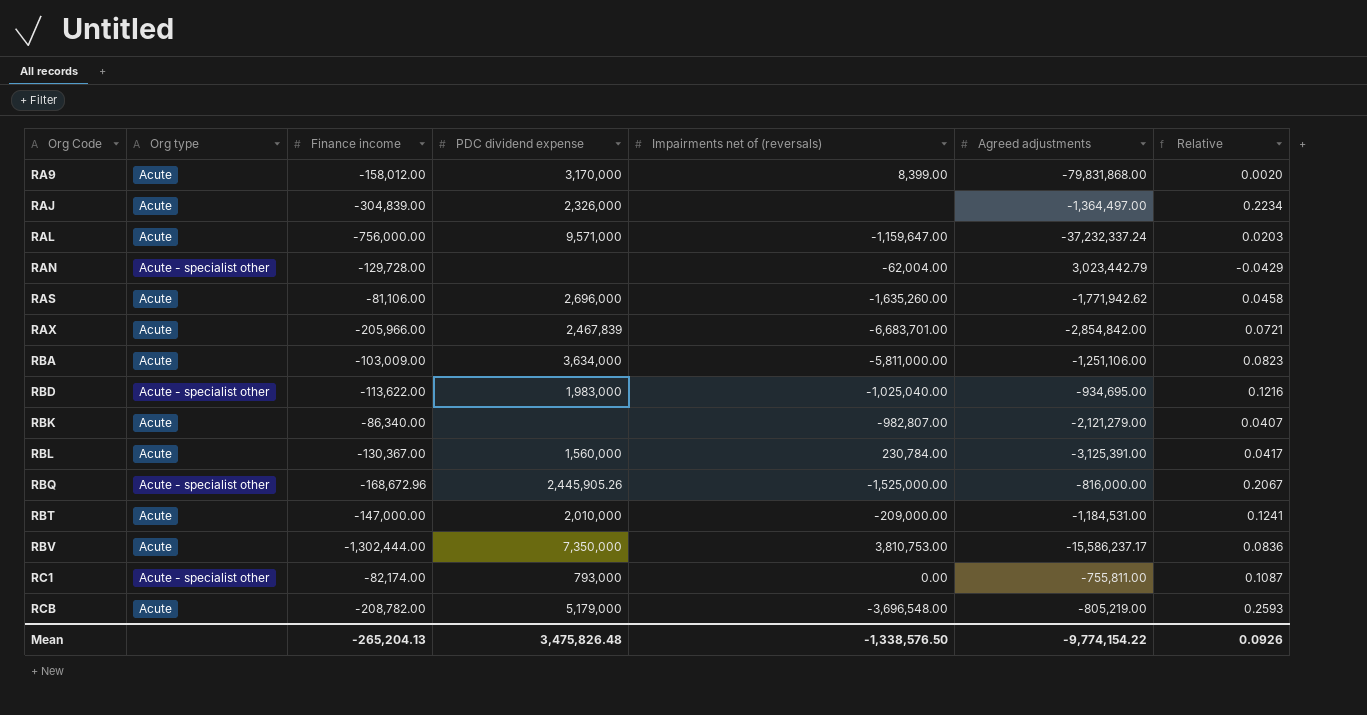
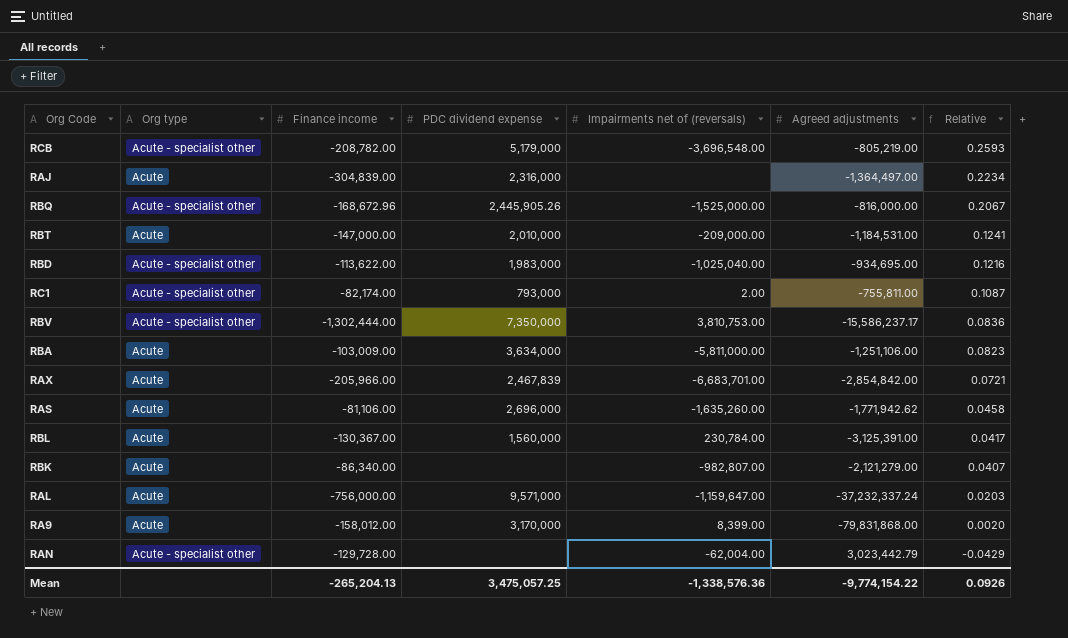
row order: Org Code ascending -> Relative descending
RCB | Org type: Acute -> Acute - specialist other
RAJ | PDC dividend expense: 2,326,000 -> 2,316,000
RC1 | Impairments net of (reversals): 0.00 -> 2.00
RBV | Org type: Acute -> Acute - specialist other
Mean | PDC dividend expense: 3,475,826.48 -> 3,475,057.25
Mean | Impairments net of (reversals): -1,338,576.50 -> -1,338,576.36

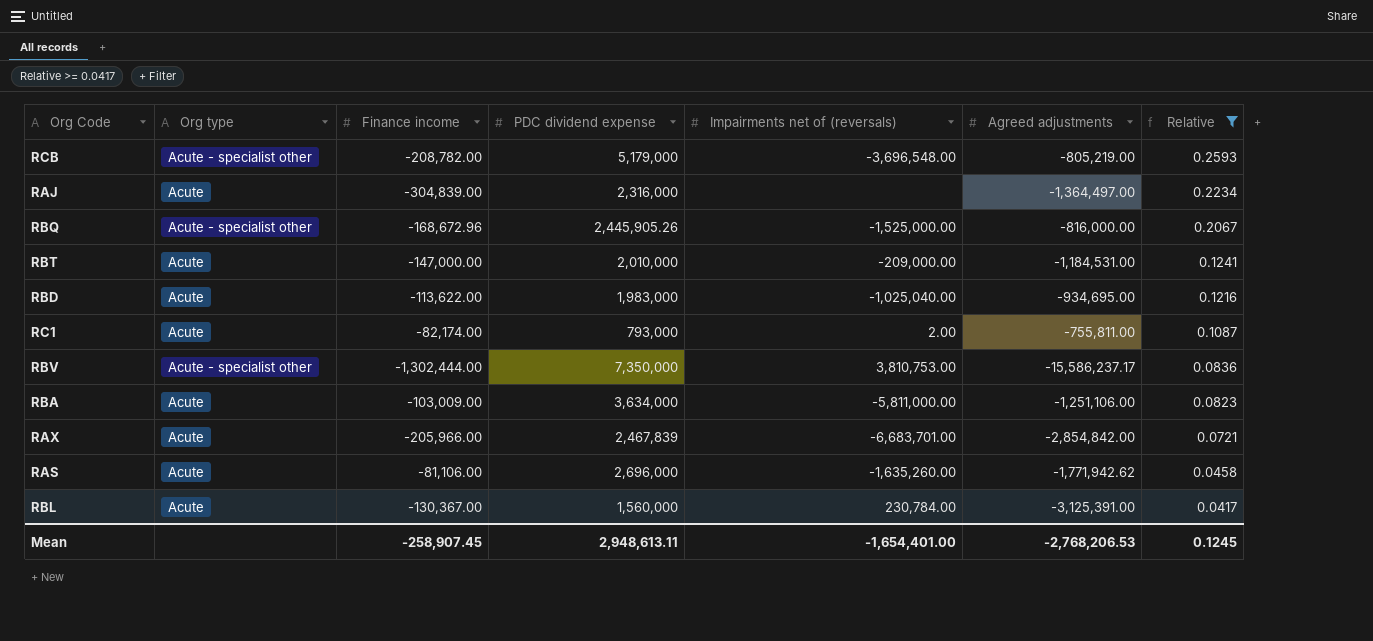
filter: none -> Relative >= 0.0417
RBD | Org type: Acute - specialist other -> Acute
RC1 | Org type: Acute - specialist other -> Acute
Mean | Finance income: -265,204.13 -> -258,907.45
Mean | PDC dividend expense: 3,475,057.25 -> 2,948,613.11
Mean | Impairments net of (reversals): -1,338,576.36 -> -1,654,401.00
Mean | Agreed adjustments: -9,774,154.22 -> -2,768,206.53
Mean | Relative: 0.0926 -> 0.1245

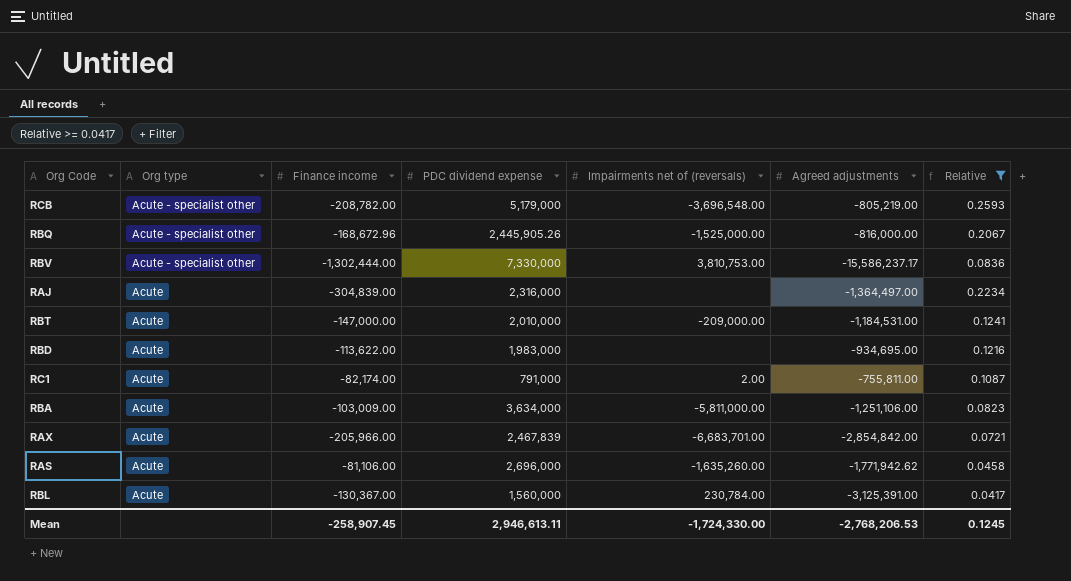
row order: Relative descending -> Org type descending
RBV | PDC dividend expense: 7,350,000 -> 7,330,000
RBD | Impairments net of (reversals): -1,025,040.00 -> none
RC1 | PDC dividend expense: 793,000 -> 791,000
Mean | PDC dividend expense: 2,948,613.11 -> 2,946,613.11
Mean | Impairments net of (reversals): -1,654,401.00 -> -1,724,330.00

